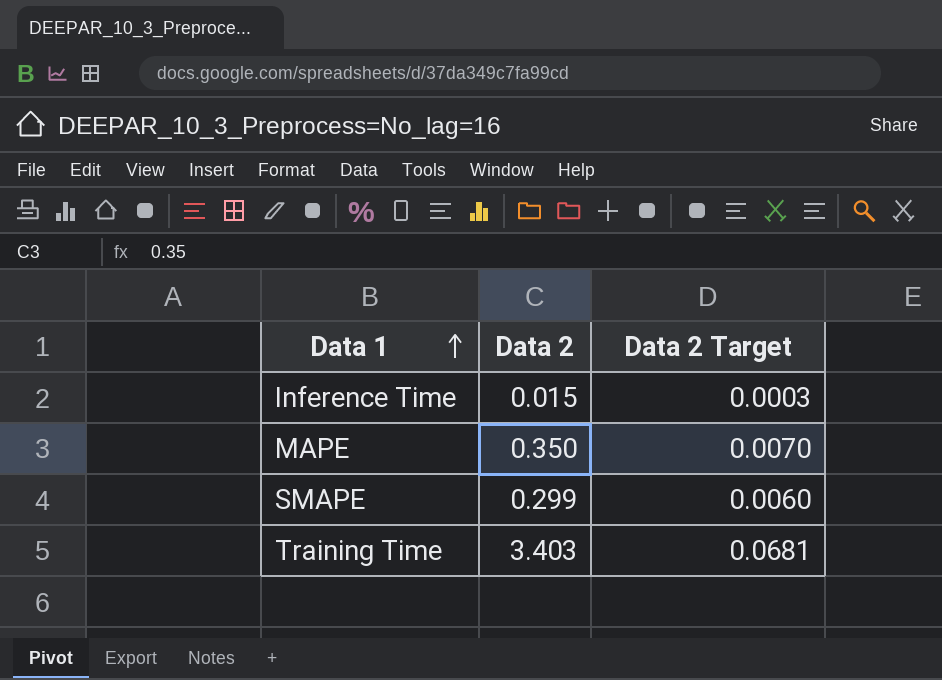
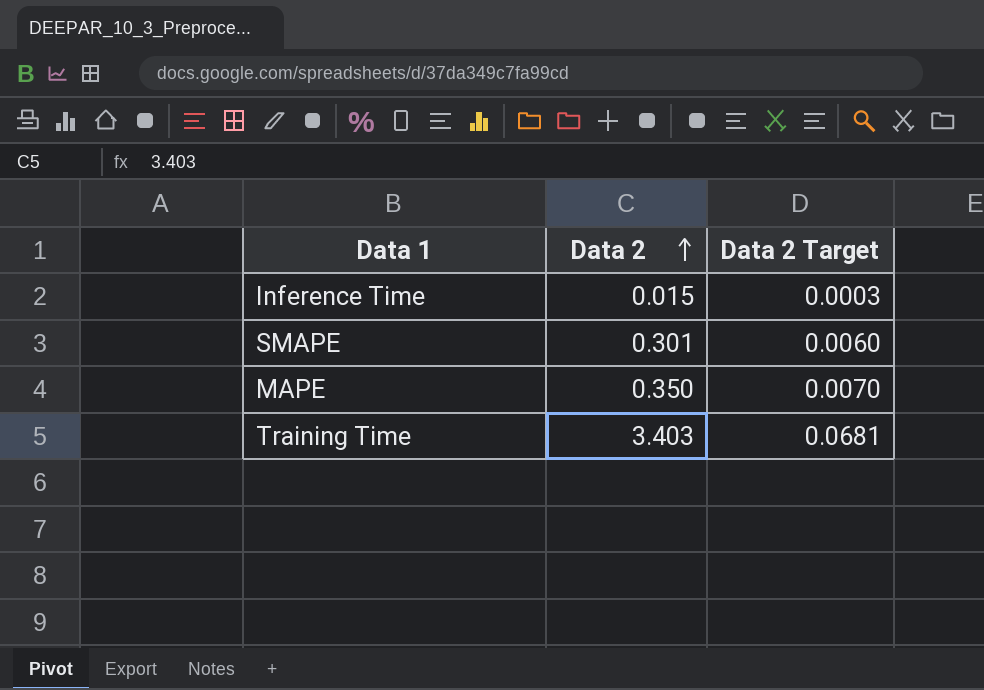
row order: Data 1 ascending -> Data 2 ascending
SMAPE | Data 2: 0.299 -> 0.301

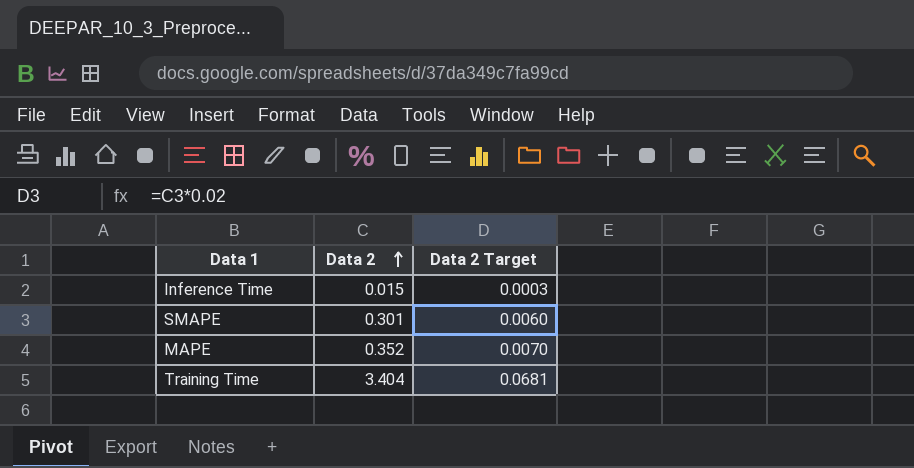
MAPE | Data 2: 0.350 -> 0.352
Training Time | Data 2: 3.403 -> 3.404

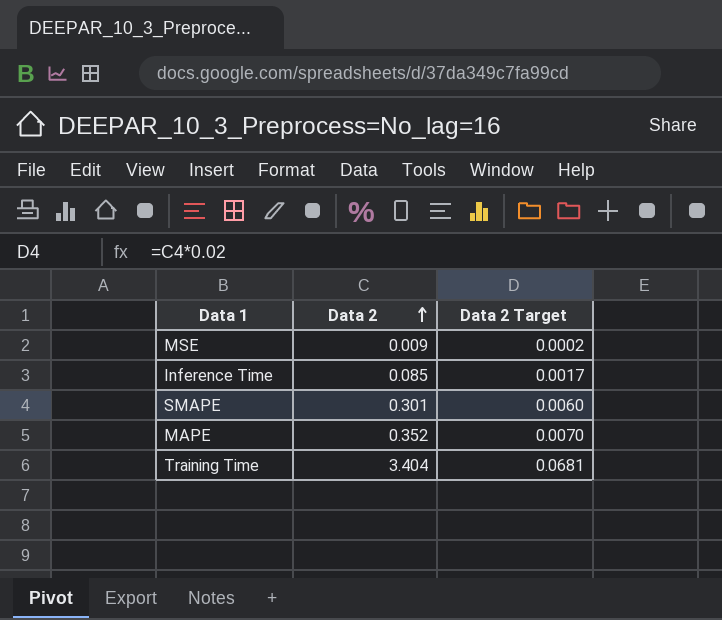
row MSE: none -> 0.009 | 0.0002
Inference Time | Data 2: 0.015 -> 0.085
Inference Time | Data 2 Target: 0.0003 -> 0.0017

